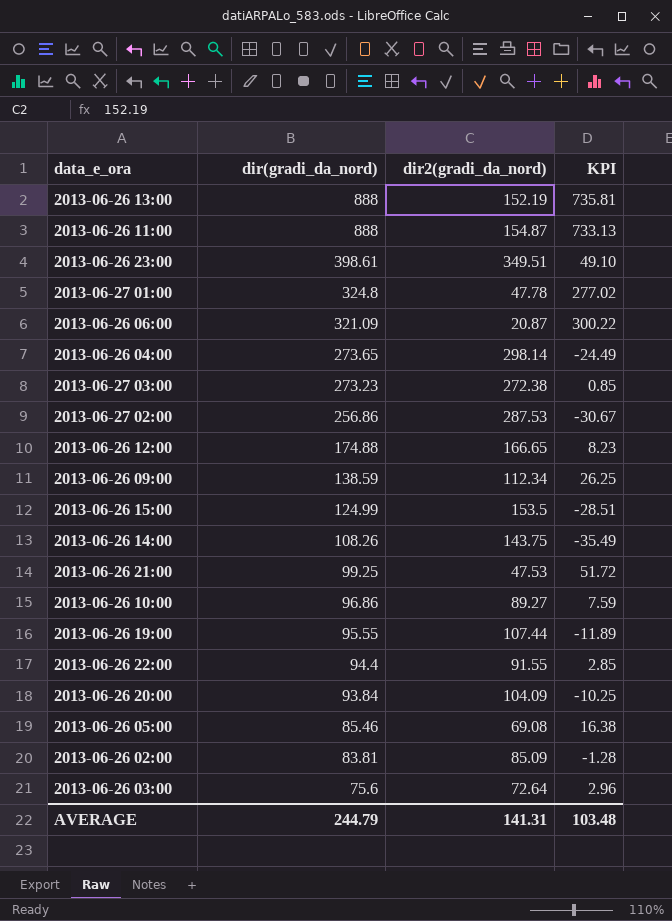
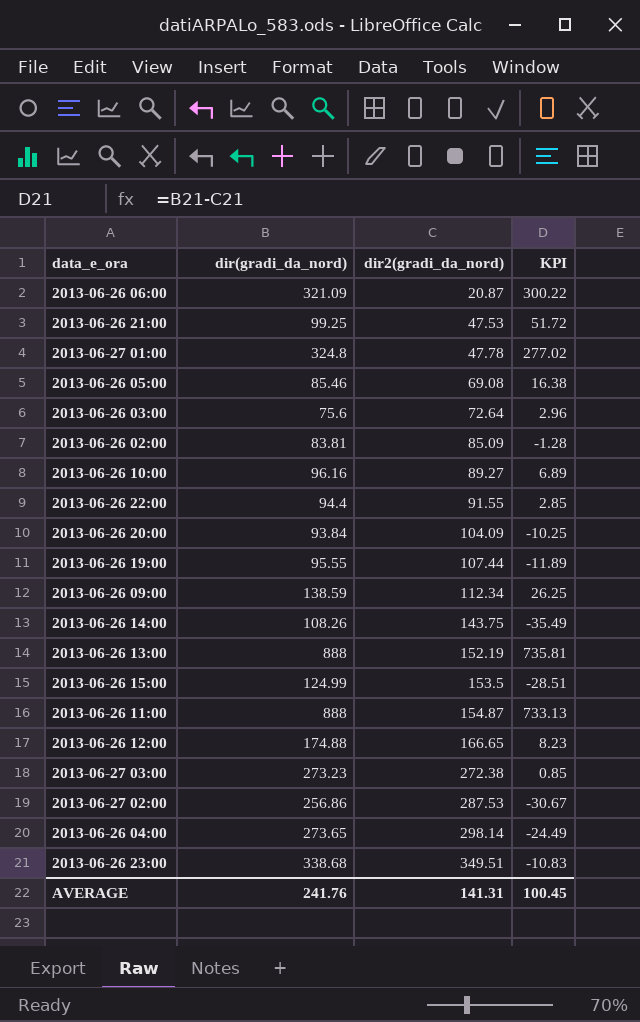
row order: dir(gradi_da_nord) descending -> dir2(gradi_da_nord) ascending
2013-06-26 10:00 | dir(gradi_da_nord): 96.86 -> 96.16
2013-06-26 10:00 | KPI: 7.59 -> 6.89
2013-06-26 23:00 | dir(gradi_da_nord): 398.61 -> 338.68
2013-06-26 23:00 | KPI: 49.10 -> -10.83
AVERAGE | dir(gradi_da_nord): 244.79 -> 241.76
AVERAGE | KPI: 103.48 -> 100.45

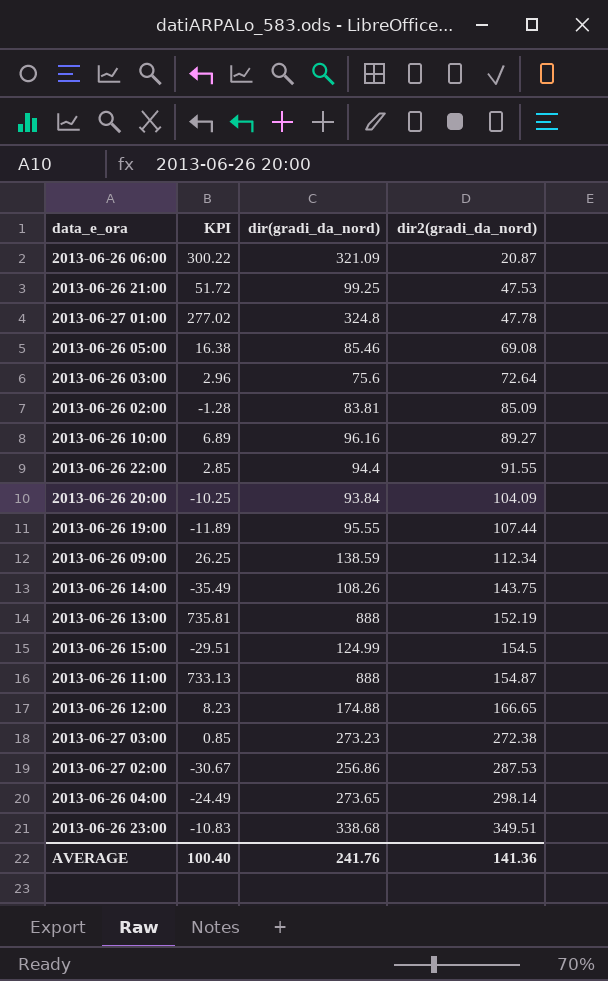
column KPI | position: 4 -> 2
2013-06-26 15:00 | KPI: -28.51 -> -29.51
2013-06-26 15:00 | dir2(gradi_da_nord): 153.5 -> 154.5
AVERAGE | KPI: 100.45 -> 100.40
AVERAGE | dir2(gradi_da_nord): 141.31 -> 141.36

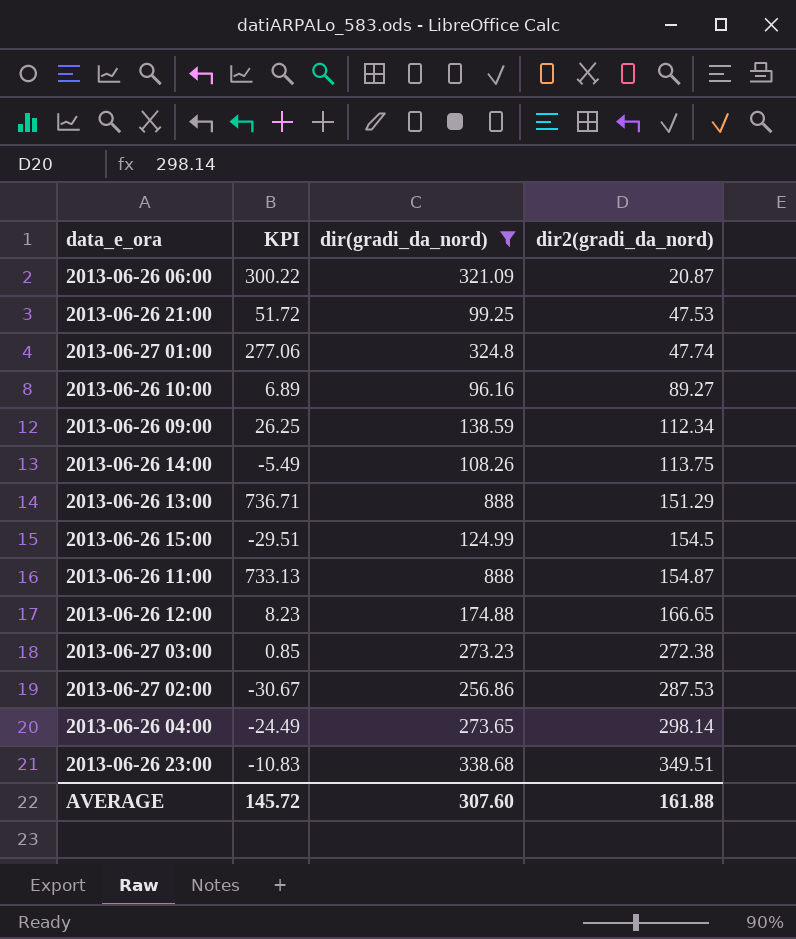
filter: none -> dir(gradi_da_nord) >= 96.16
2013-06-27 01:00 | KPI: 277.02 -> 277.06
2013-06-27 01:00 | dir2(gradi_da_nord): 47.78 -> 47.74
2013-06-26 14:00 | KPI: -35.49 -> -5.49
2013-06-26 14:00 | dir2(gradi_da_nord): 143.75 -> 113.75
2013-06-26 13:00 | KPI: 735.81 -> 736.71
2013-06-26 13:00 | dir2(gradi_da_nord): 152.19 -> 151.29
AVERAGE | KPI: 100.40 -> 145.72
AVERAGE | dir(gradi_da_nord): 241.76 -> 307.60
AVERAGE | dir2(gradi_da_nord): 141.36 -> 161.88

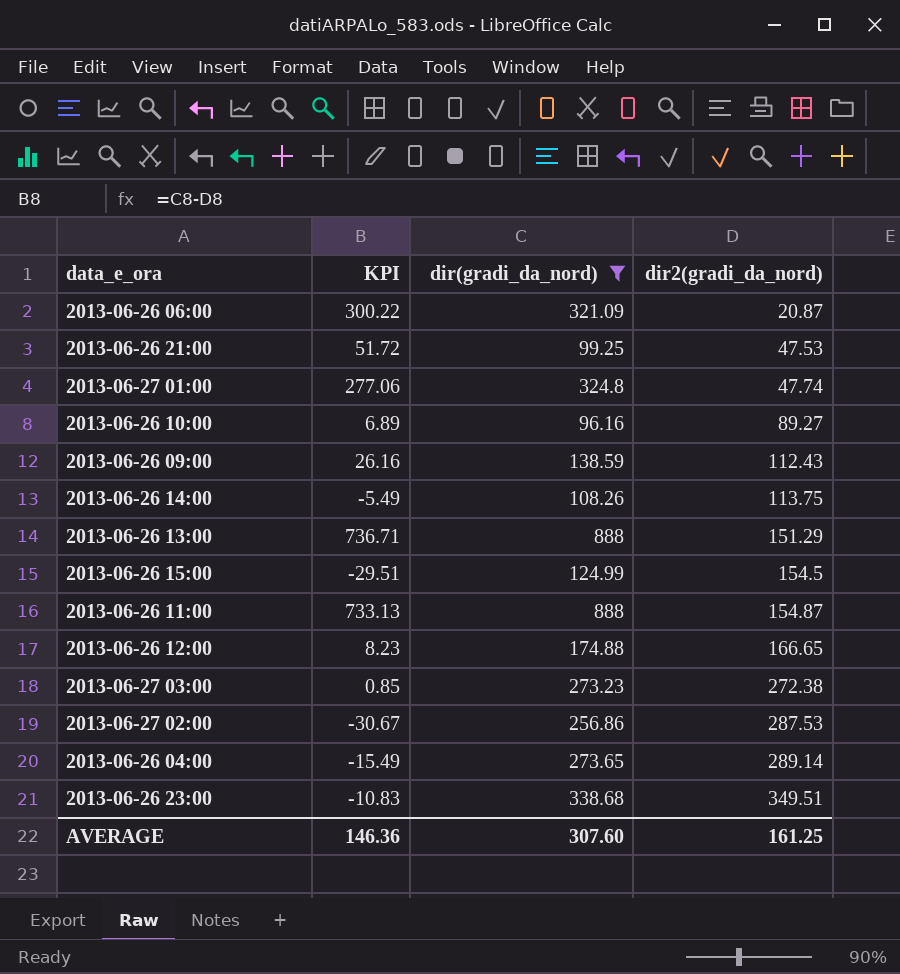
2013-06-26 09:00 | KPI: 26.25 -> 26.16
2013-06-26 09:00 | dir2(gradi_da_nord): 112.34 -> 112.43
2013-06-26 04:00 | KPI: -24.49 -> -15.49
2013-06-26 04:00 | dir2(gradi_da_nord): 298.14 -> 289.14
AVERAGE | KPI: 145.72 -> 146.36
AVERAGE | dir2(gradi_da_nord): 161.88 -> 161.25

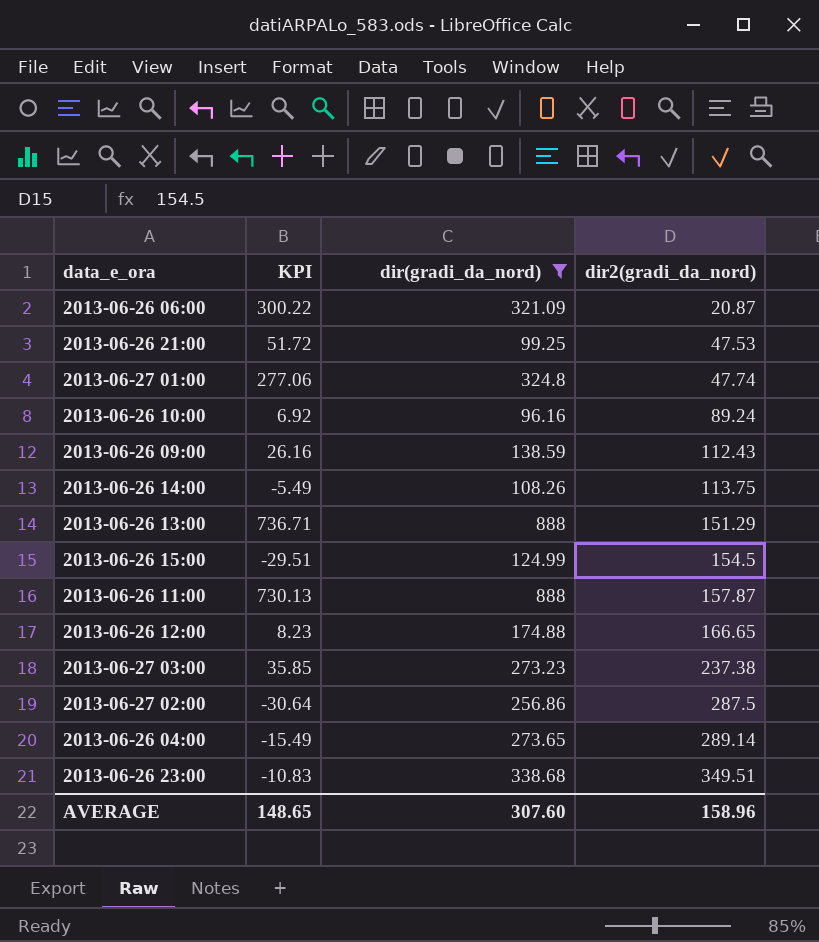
2013-06-26 10:00 | KPI: 6.89 -> 6.92
2013-06-26 10:00 | dir2(gradi_da_nord): 89.27 -> 89.24
2013-06-26 11:00 | KPI: 733.13 -> 730.13
2013-06-26 11:00 | dir2(gradi_da_nord): 154.87 -> 157.87
2013-06-27 03:00 | KPI: 0.85 -> 35.85
2013-06-27 03:00 | dir2(gradi_da_nord): 272.38 -> 237.38
2013-06-27 02:00 | KPI: -30.67 -> -30.64
2013-06-27 02:00 | dir2(gradi_da_nord): 287.53 -> 287.5
AVERAGE | KPI: 146.36 -> 148.65
AVERAGE | dir2(gradi_da_nord): 161.25 -> 158.96

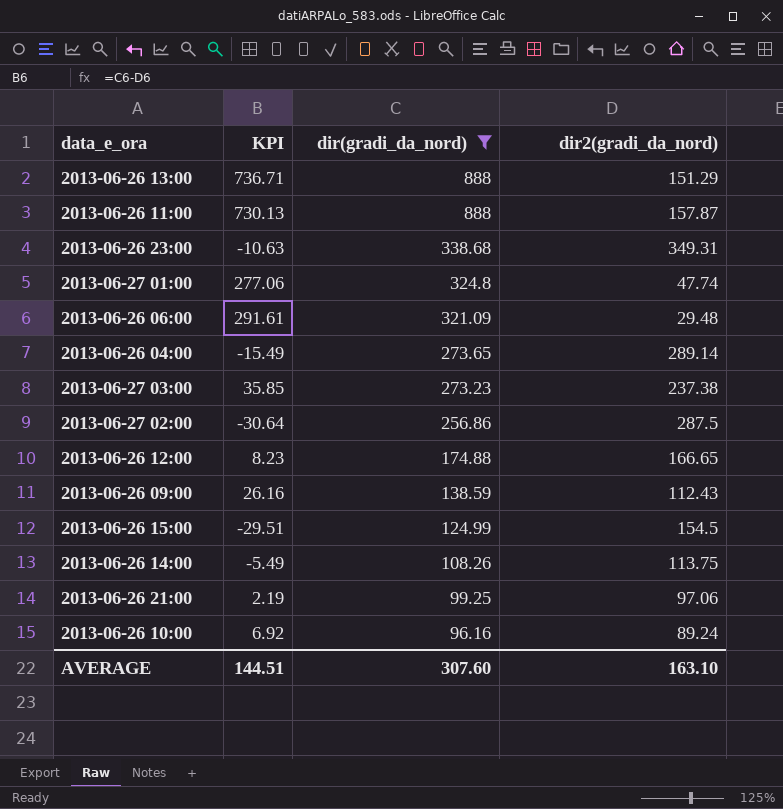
row order: dir2(gradi_da_nord) ascending -> dir(gradi_da_nord) descending
2013-06-26 23:00 | KPI: -10.83 -> -10.63
2013-06-26 23:00 | dir2(gradi_da_nord): 349.51 -> 349.31
2013-06-26 06:00 | KPI: 300.22 -> 291.61
2013-06-26 06:00 | dir2(gradi_da_nord): 20.87 -> 29.48
2013-06-26 21:00 | KPI: 51.72 -> 2.19
2013-06-26 21:00 | dir2(gradi_da_nord): 47.53 -> 97.06
AVERAGE | KPI: 148.65 -> 144.51
AVERAGE | dir2(gradi_da_nord): 158.96 -> 163.10

